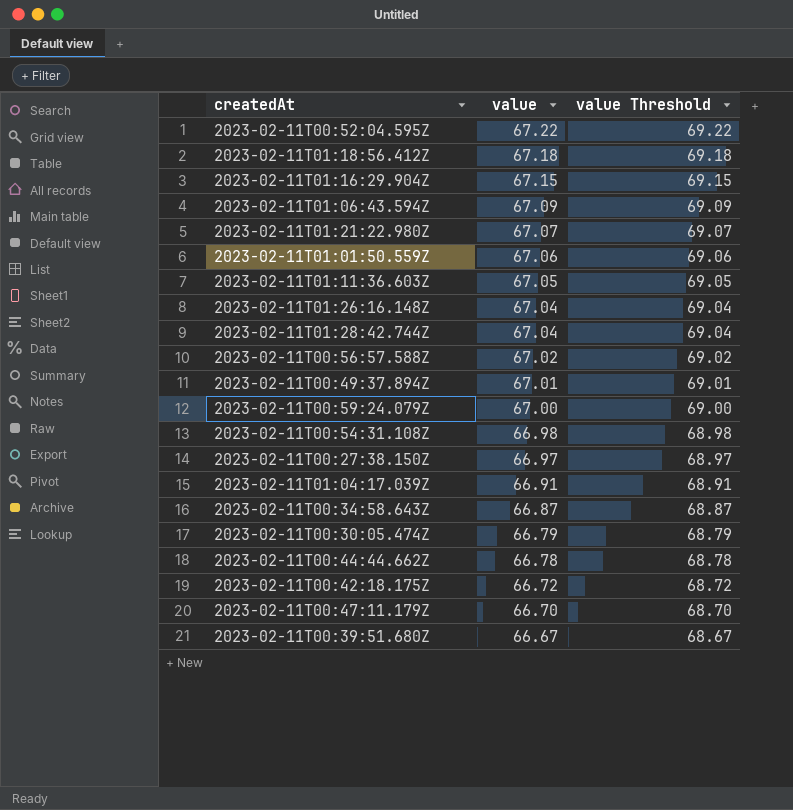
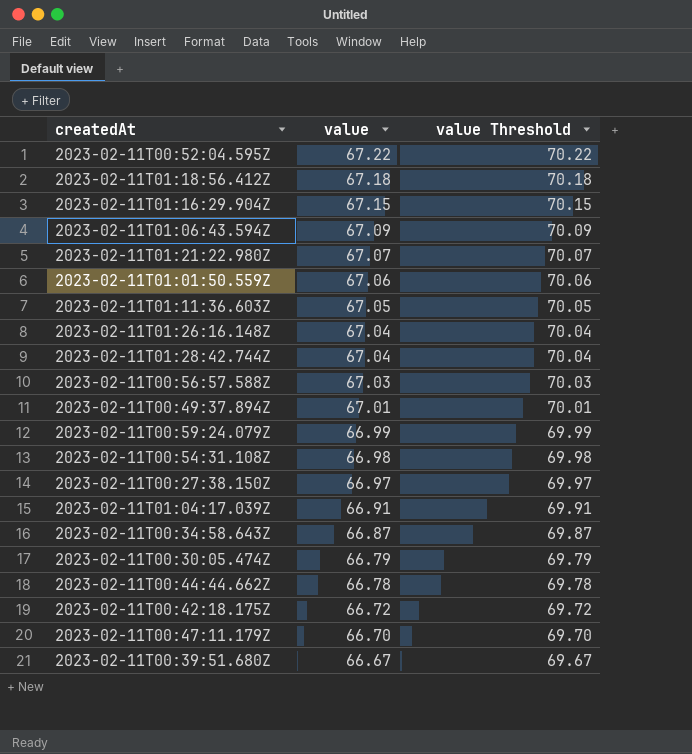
column value Threshold | formula: [value] + 2 -> [value] + 3
2023-02-11T00:56:57.588Z | value: 67.02 -> 67.03
2023-02-11T00:59:24.079Z | value: 67.00 -> 66.99

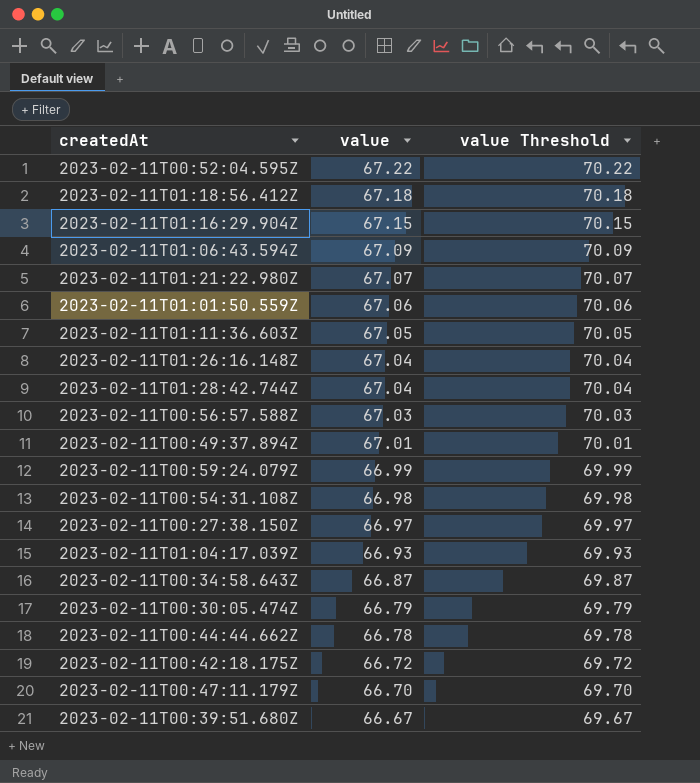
2023-02-11T01:04:17.039Z | value: 66.91 -> 66.93
2023-02-11T01:04:17.039Z | value Threshold: 69.91 -> 69.93

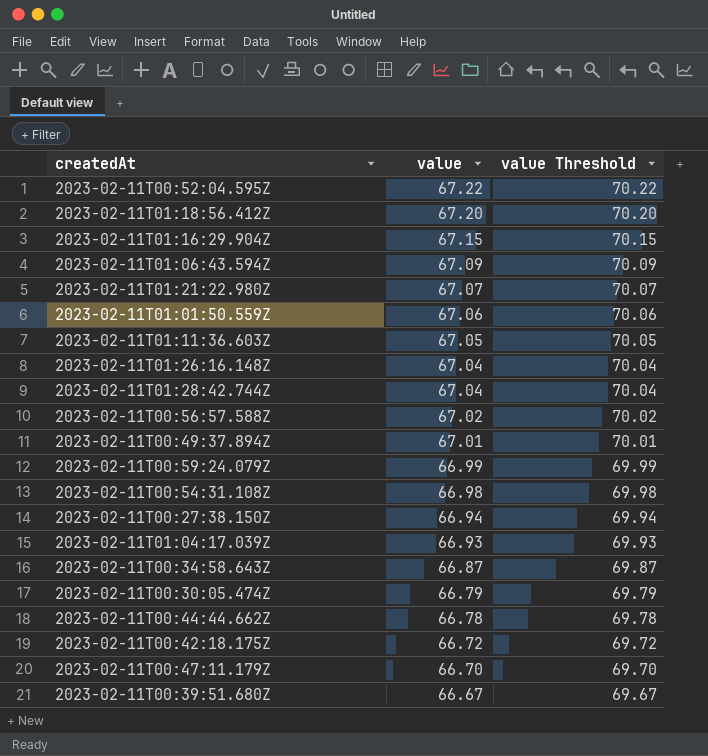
2023-02-11T01:18:56.412Z | value: 67.18 -> 67.20
2023-02-11T01:18:56.412Z | value Threshold: 70.18 -> 70.20
2023-02-11T00:56:57.588Z | value: 67.03 -> 67.02
2023-02-11T00:56:57.588Z | value Threshold: 70.03 -> 70.02
2023-02-11T00:27:38.150Z | value: 66.97 -> 66.94
2023-02-11T00:27:38.150Z | value Threshold: 69.97 -> 69.94

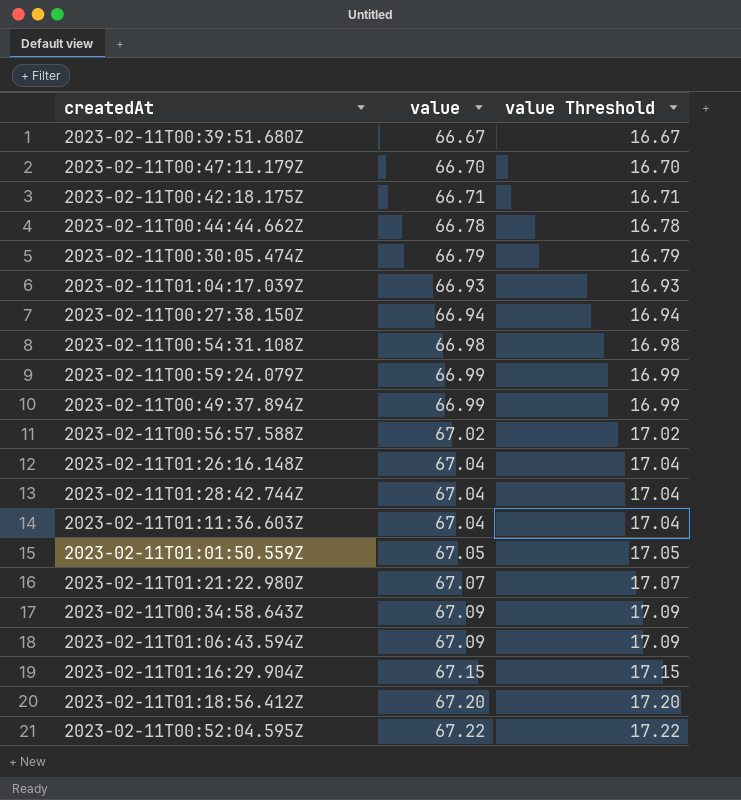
row order: value descending -> value ascending
column value Threshold | formula: [value] + 3 -> [value] - 50
2023-02-11T00:42:18.175Z | value: 66.72 -> 66.71
2023-02-11T00:49:37.894Z | value: 67.01 -> 66.99
2023-02-11T01:11:36.603Z | value: 67.05 -> 67.04
2023-02-11T01:01:50.559Z | value: 67.06 -> 67.05
2023-02-11T00:34:58.643Z | value: 66.87 -> 67.09

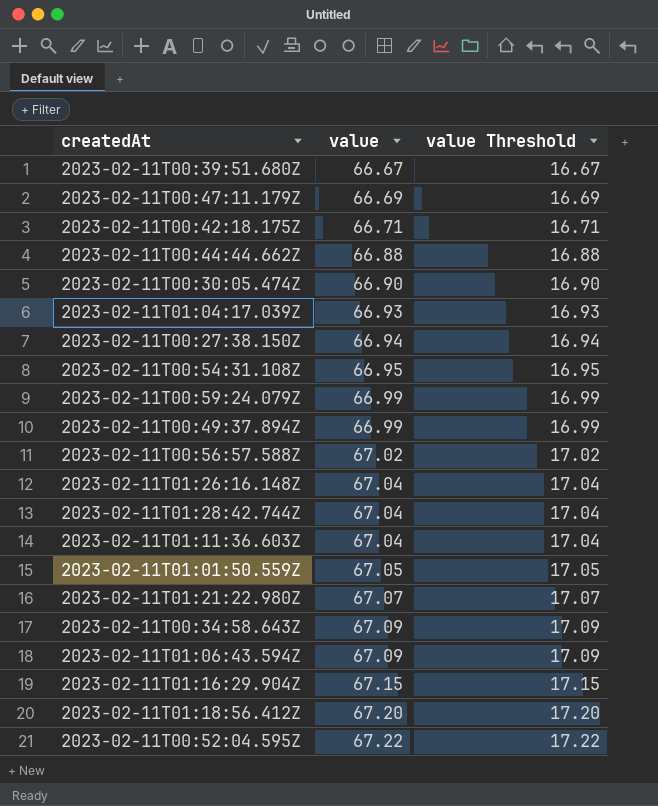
2023-02-11T00:47:11.179Z | value: 66.70 -> 66.69
2023-02-11T00:47:11.179Z | value Threshold: 16.70 -> 16.69
2023-02-11T00:44:44.662Z | value: 66.78 -> 66.88
2023-02-11T00:44:44.662Z | value Threshold: 16.78 -> 16.88
2023-02-11T00:30:05.474Z | value: 66.79 -> 66.90
2023-02-11T00:30:05.474Z | value Threshold: 16.79 -> 16.90
2023-02-11T00:54:31.108Z | value: 66.98 -> 66.95
2023-02-11T00:54:31.108Z | value Threshold: 16.98 -> 16.95

